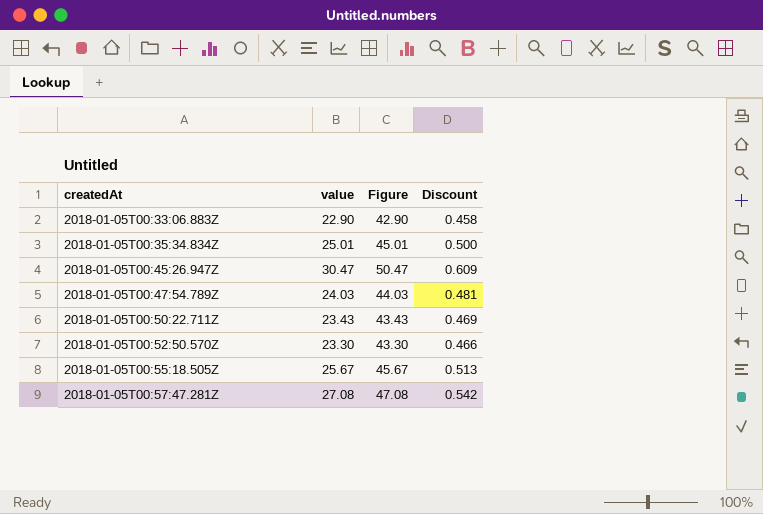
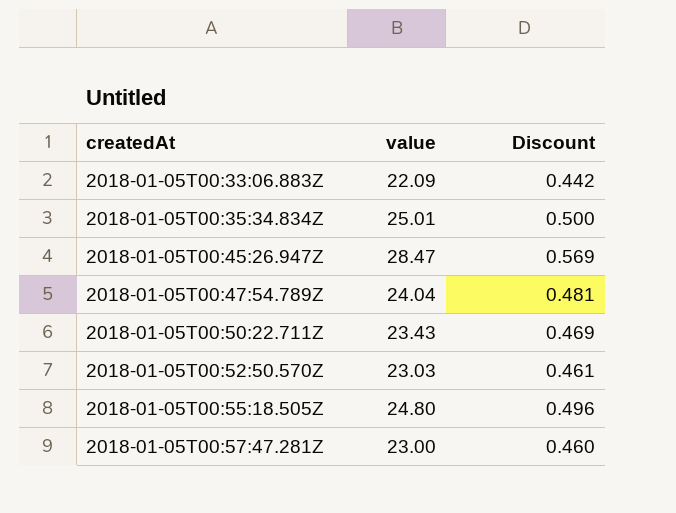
column Figure | formula: [value] + 20 -> none
2018-01-05T00:33:06.883Z | value: 22.90 -> 22.09
2018-01-05T00:33:06.883Z | Discount: 0.458 -> 0.442
2018-01-05T00:45:26.947Z | value: 30.47 -> 28.47
2018-01-05T00:45:26.947Z | Discount: 0.609 -> 0.569
2018-01-05T00:47:54.789Z | value: 24.03 -> 24.04
2018-01-05T00:52:50.570Z | value: 23.30 -> 23.03
2018-01-05T00:52:50.570Z | Discount: 0.466 -> 0.461
2018-01-05T00:55:18.505Z | value: 25.67 -> 24.80
2018-01-05T00:55:18.505Z | Discount: 0.513 -> 0.496
2018-01-05T00:57:47.281Z | value: 27.08 -> 23.00
2018-01-05T00:57:47.281Z | Discount: 0.542 -> 0.460

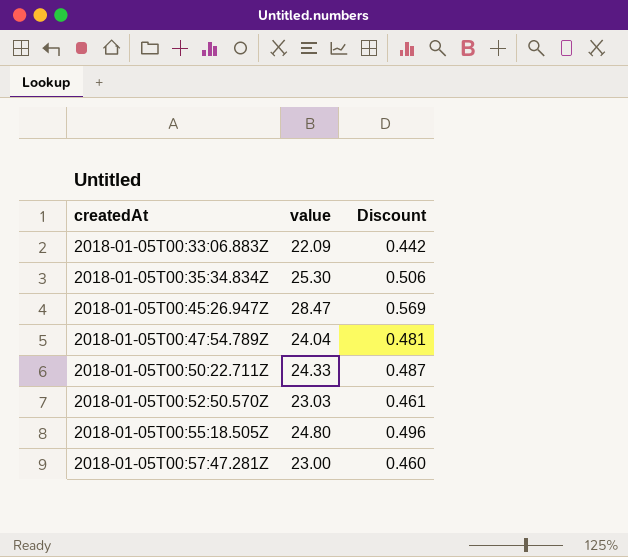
2018-01-05T00:35:34.834Z | value: 25.01 -> 25.30
2018-01-05T00:35:34.834Z | Discount: 0.500 -> 0.506
2018-01-05T00:50:22.711Z | value: 23.43 -> 24.33
2018-01-05T00:50:22.711Z | Discount: 0.469 -> 0.487

